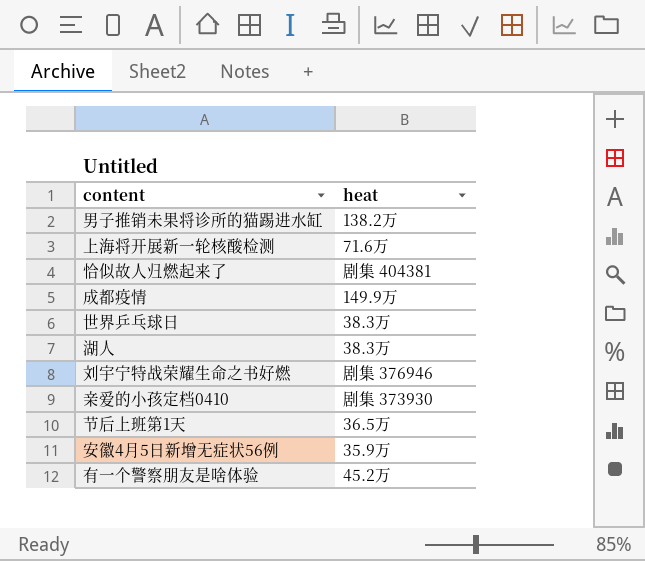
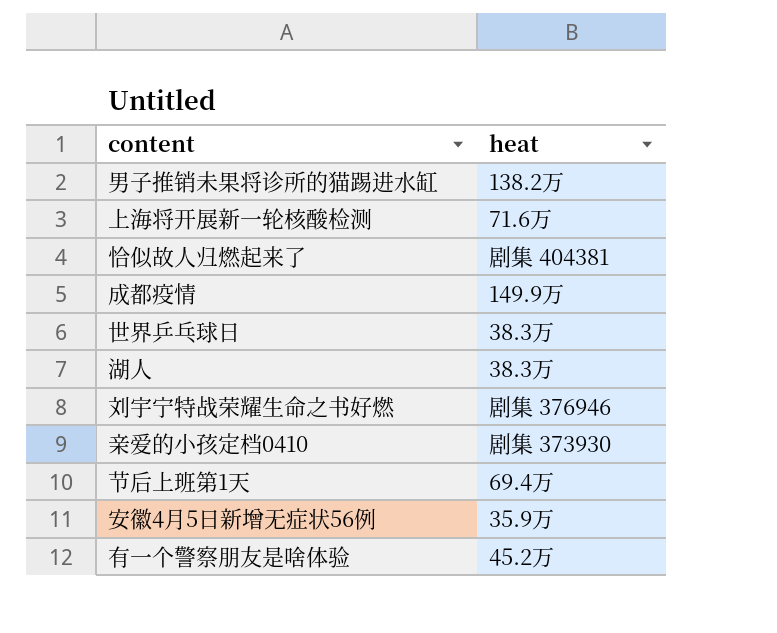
节后上班第1天 | heat: 36.5万 -> 69.4万

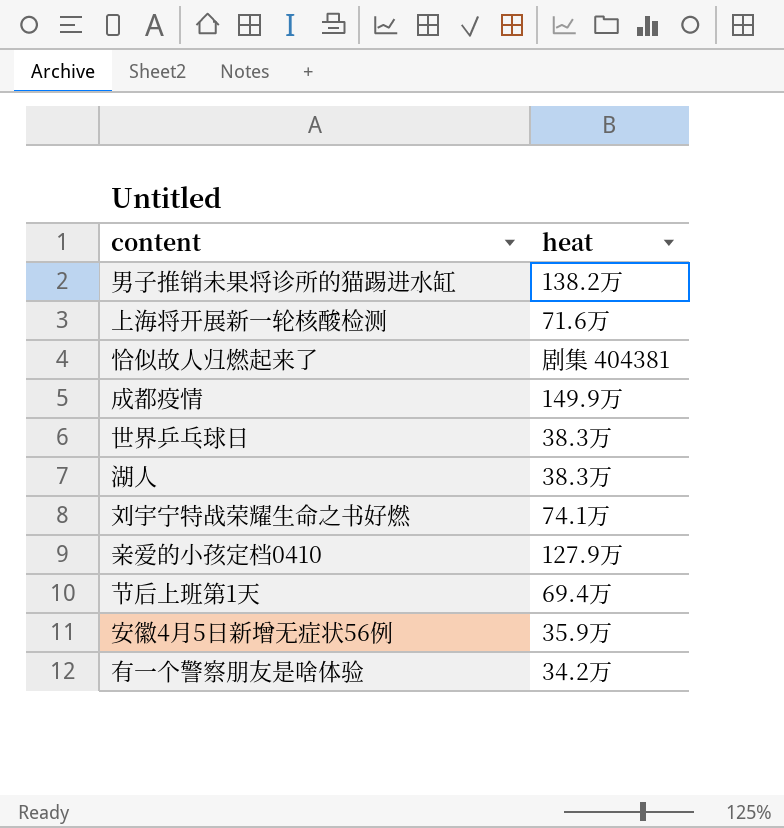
刘宇宁特战荣耀生命之书好燃 | heat: 剧集 376946 -> 74.1万
亲爱的小孩定档0410 | heat: 剧集 373930 -> 127.9万
有一个警察朋友是啥体验 | heat: 45.2万 -> 34.2万

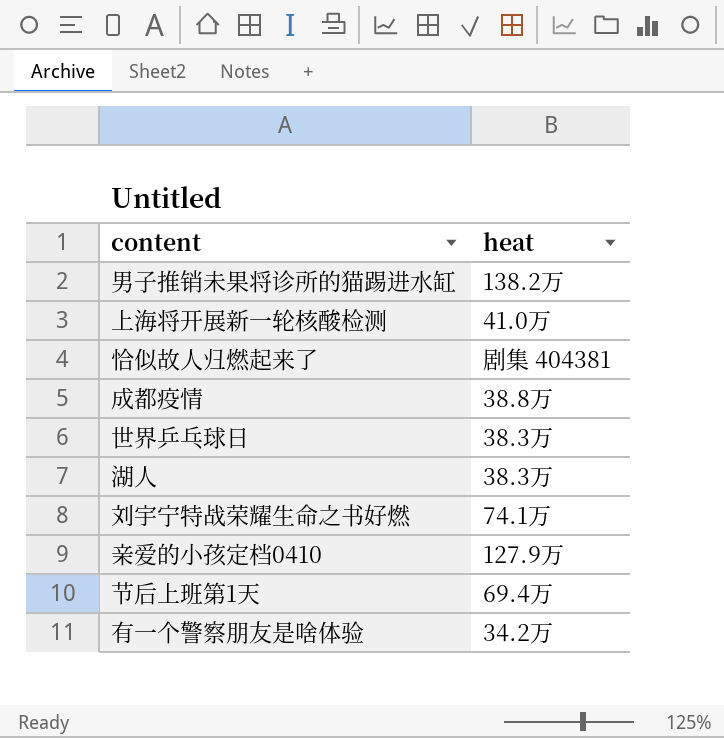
row 安徽4月5日新增无症状56例: 35.9万 -> none
上海将开展新一轮核酸检测 | heat: 71.6万 -> 41.0万
成都疫情 | heat: 149.9万 -> 38.8万

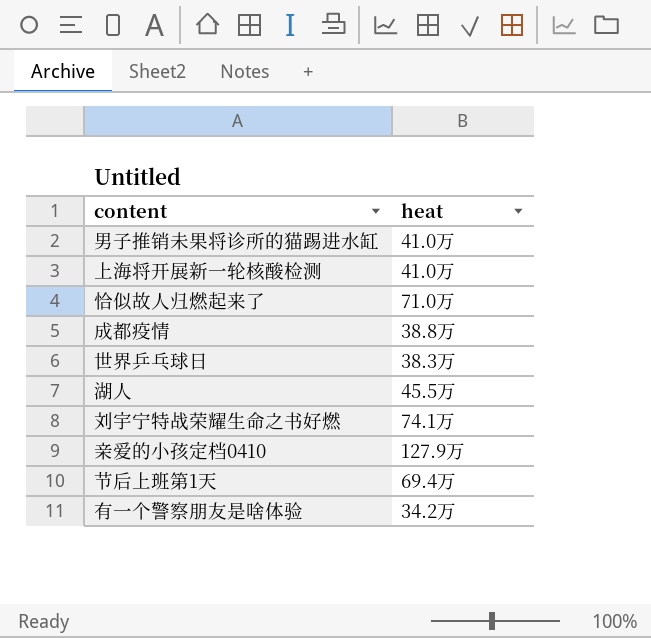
男子推销未果将诊所的猫踢进水缸 | heat: 138.2万 -> 41.0万
恰似故人归燃起来了 | heat: 剧集 404381 -> 71.0万
湖人 | heat: 38.3万 -> 45.5万

